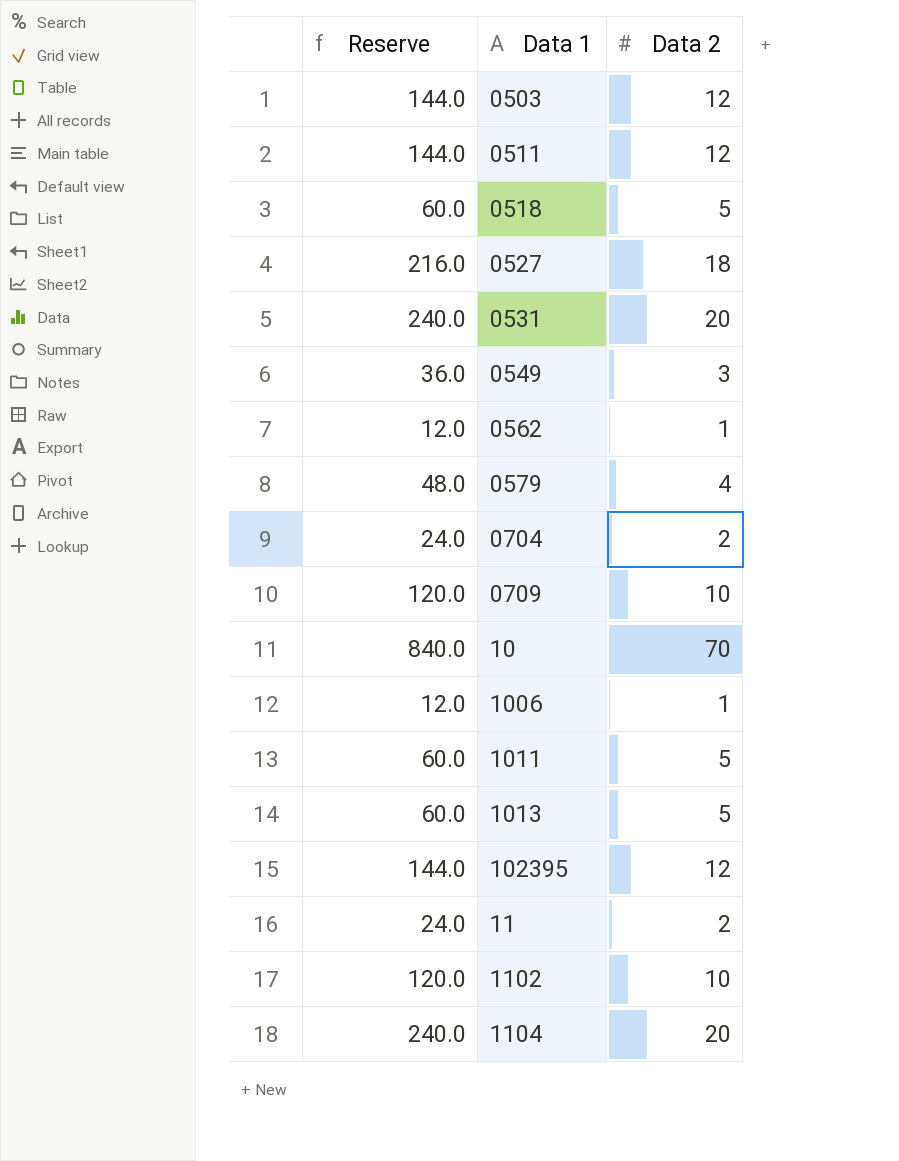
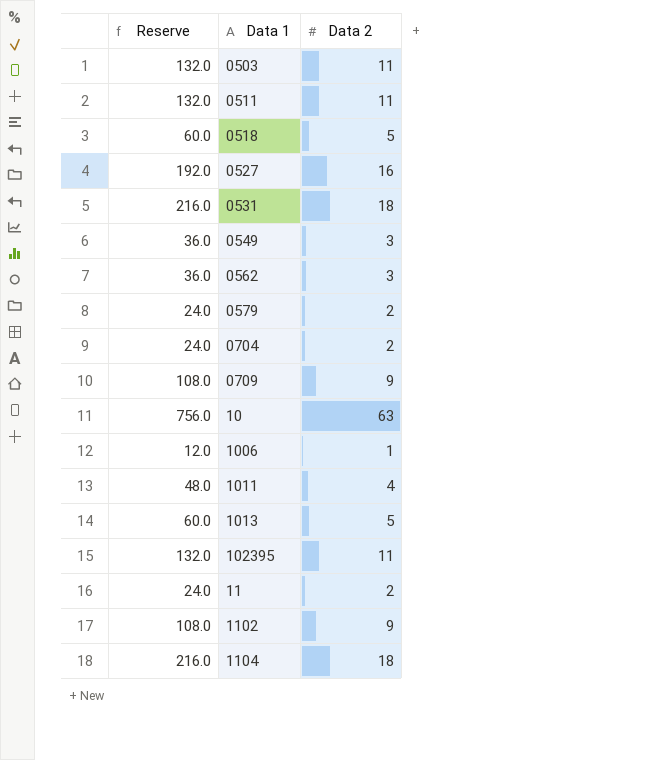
0503 | Reserve: 144.0 -> 132.0
0503 | Data 2: 12 -> 11
0511 | Reserve: 144.0 -> 132.0
0511 | Data 2: 12 -> 11
0527 | Reserve: 216.0 -> 192.0
0527 | Data 2: 18 -> 16
0531 | Reserve: 240.0 -> 216.0
0531 | Data 2: 20 -> 18
0562 | Reserve: 12.0 -> 36.0
0562 | Data 2: 1 -> 3
0579 | Reserve: 48.0 -> 24.0
0579 | Data 2: 4 -> 2
0709 | Reserve: 120.0 -> 108.0
0709 | Data 2: 10 -> 9
10 | Reserve: 840.0 -> 756.0
10 | Data 2: 70 -> 63
1011 | Reserve: 60.0 -> 48.0
1011 | Data 2: 5 -> 4
102395 | Reserve: 144.0 -> 132.0
102395 | Data 2: 12 -> 11
1102 | Reserve: 120.0 -> 108.0
1102 | Data 2: 10 -> 9
1104 | Reserve: 240.0 -> 216.0
1104 | Data 2: 20 -> 18

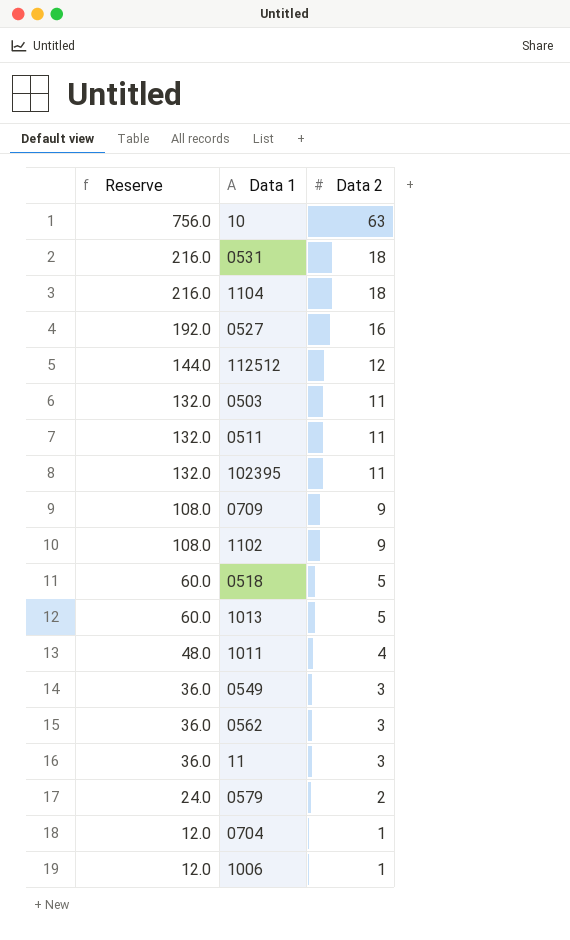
row order: none -> Reserve descending
row 112512: none -> 144.0 | 12
11 | Reserve: 24.0 -> 36.0
11 | Data 2: 2 -> 3
0704 | Reserve: 24.0 -> 12.0
0704 | Data 2: 2 -> 1

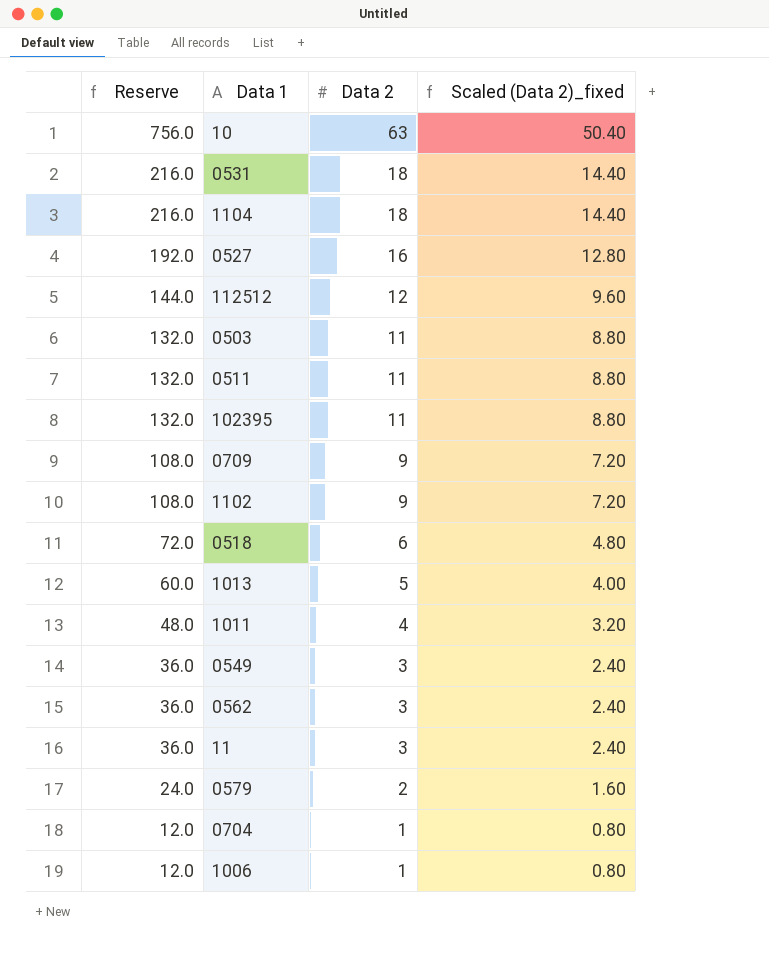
column Scaled (Data 2)_fixed | formula: none -> [Data 2] * 0.8
0518 | Reserve: 60.0 -> 72.0
0518 | Data 2: 5 -> 6

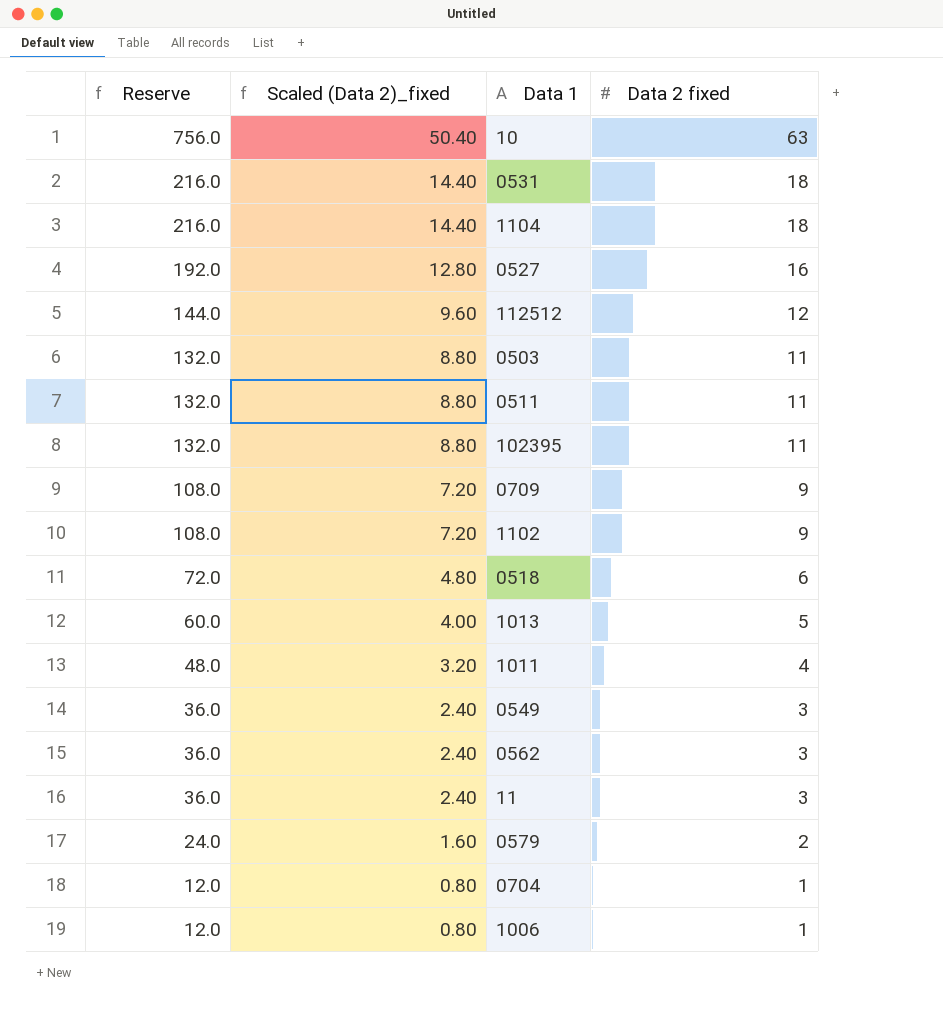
column Scaled (Data 2)_fixed | position: 4 -> 2
column name: Data 2 -> Data 2 fixed

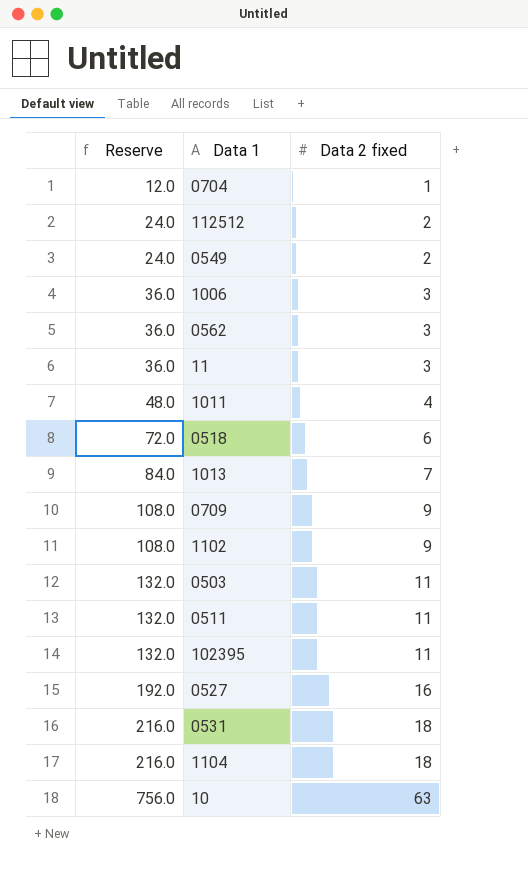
row order: Reserve descending -> Reserve ascending
column Scaled (Data 2)_fixed | formula: [Data 2 fixed] * 0.8 -> none
row 0579: 24.0 | 1.60 | 2 -> none
112512 | Reserve: 144.0 -> 24.0
112512 | Data 2 fixed: 12 -> 2
0549 | Reserve: 36.0 -> 24.0
0549 | Data 2 fixed: 3 -> 2
1006 | Reserve: 12.0 -> 36.0
1006 | Data 2 fixed: 1 -> 3
1013 | Reserve: 60.0 -> 84.0
1013 | Data 2 fixed: 5 -> 7

